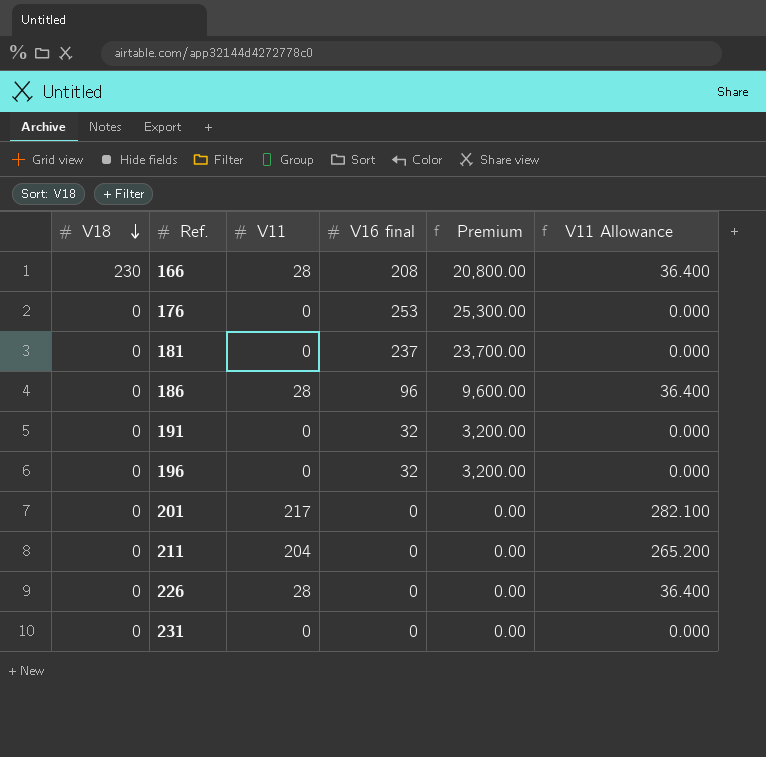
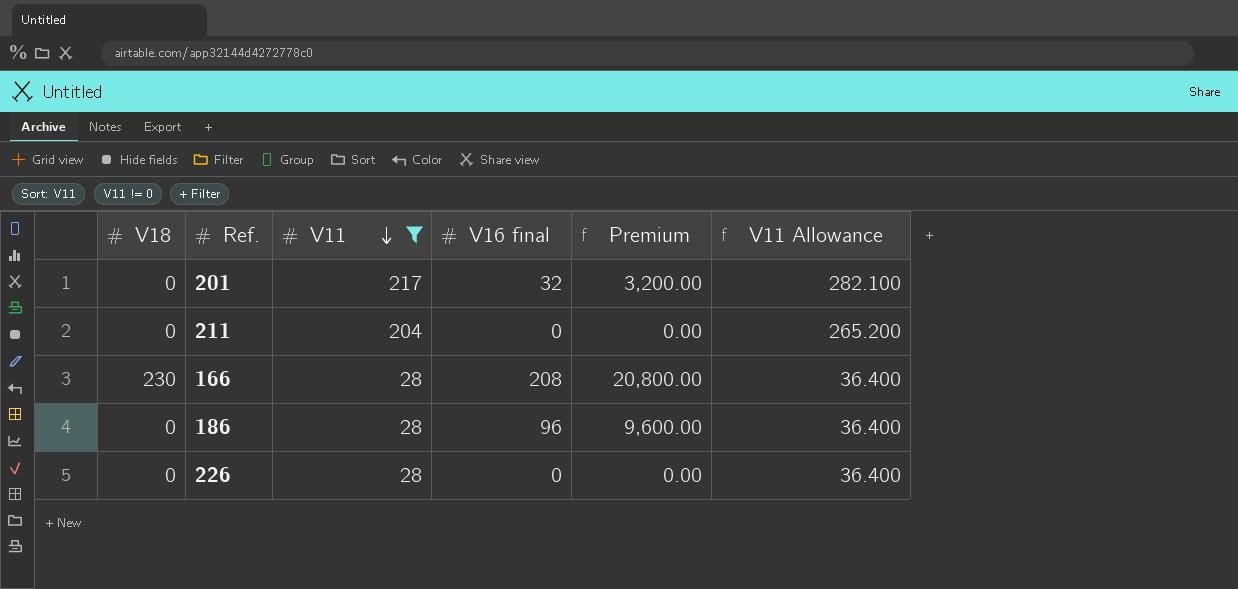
filter: none -> V11 != 0
row order: V18 descending -> V11 descending
201 | V16 final: 0 -> 32
201 | Premium: 0.00 -> 3,200.00

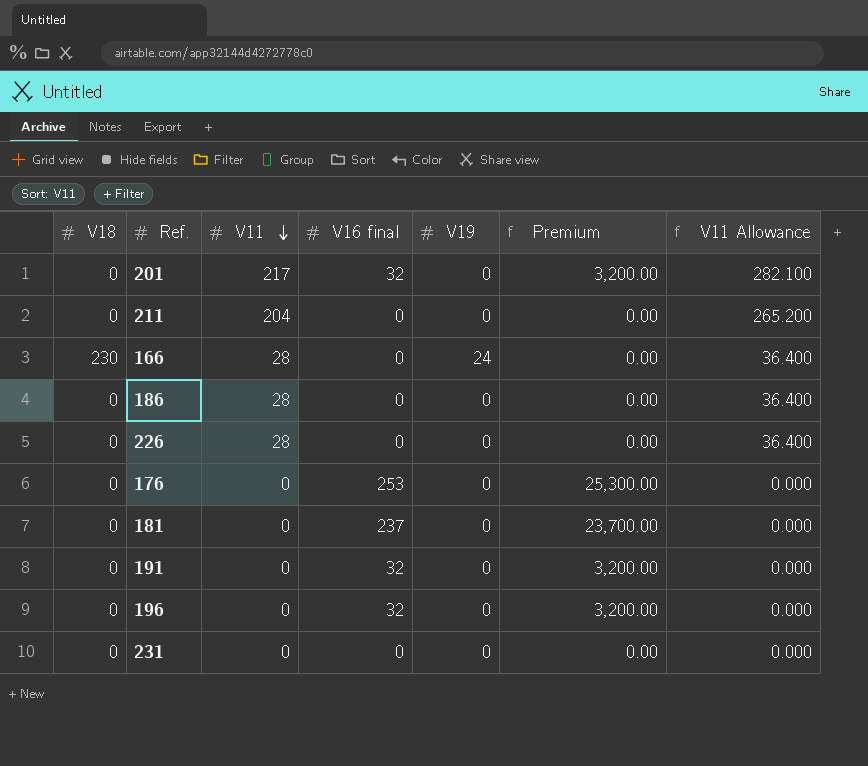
filter: V11 != 0 -> none
column V19 | position: none -> 5
166 | V16 final: 208 -> 0
166 | Premium: 20,800.00 -> 0.00
186 | V16 final: 96 -> 0
186 | Premium: 9,600.00 -> 0.00

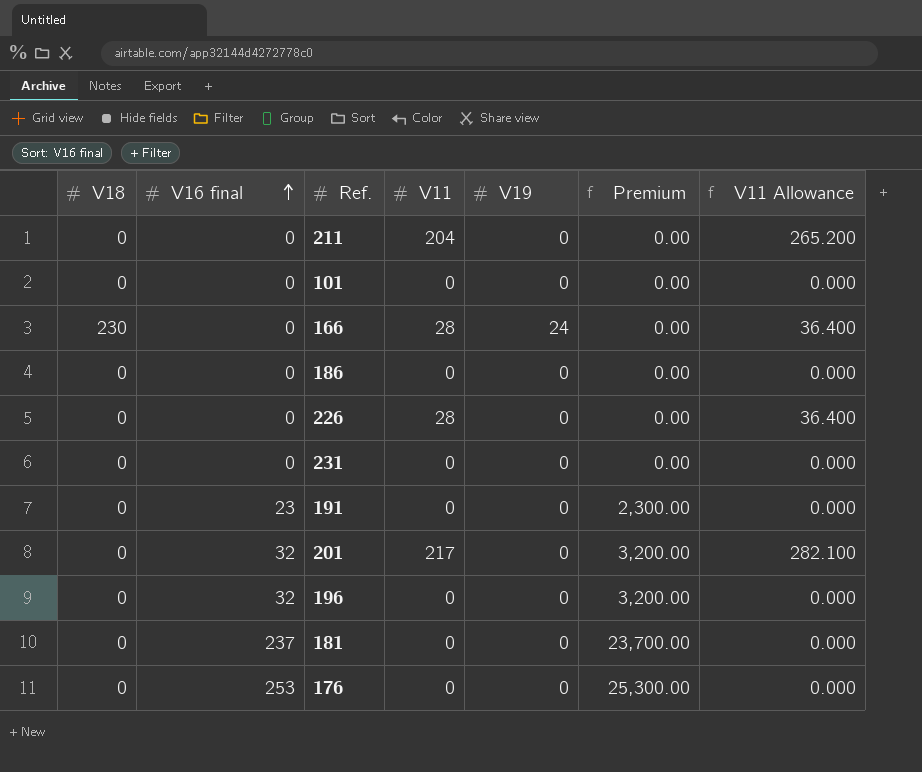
row order: V11 descending -> V16 final ascending
column V16 final | position: 4 -> 2
row 101: none -> 0 | 0 | 0 | 0 | 0.00 | 0.000
186 | V11: 28 -> 0
186 | V11 Allowance: 36.400 -> 0.000
191 | V16 final: 32 -> 23
191 | Premium: 3,200.00 -> 2,300.00

